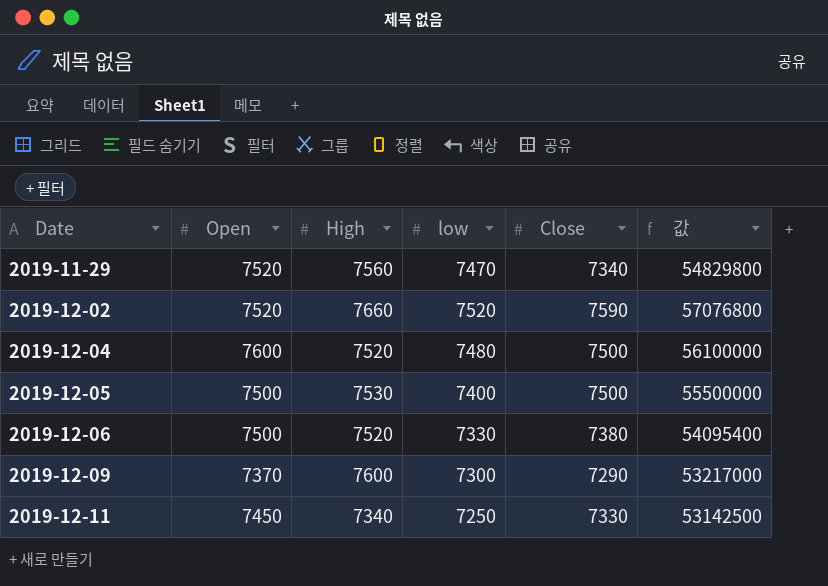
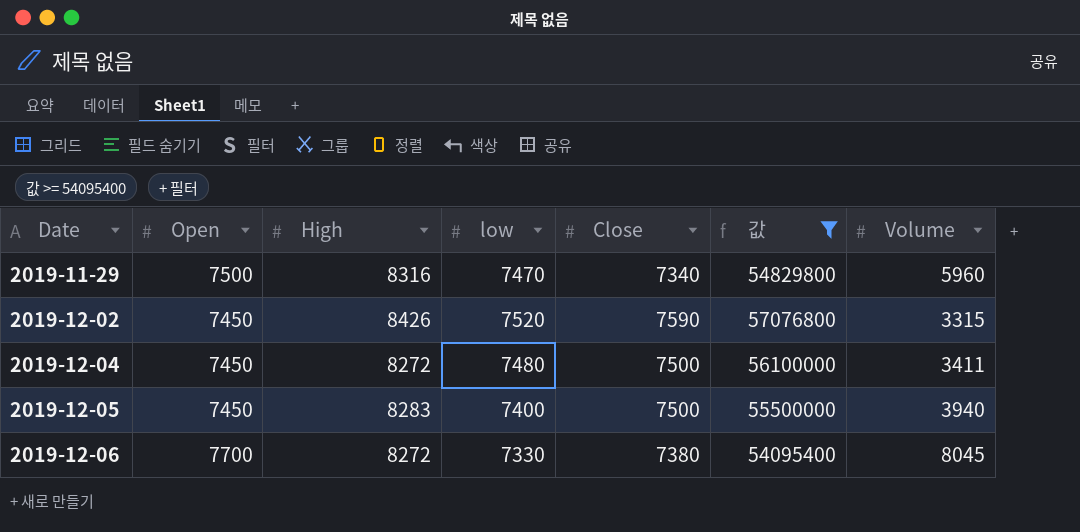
filter: none -> 값 >= 54095400
column Volume | position: none -> 7
2019-11-29 | Open: 7520 -> 7500
2019-11-29 | High: 7560 -> 8316
2019-12-02 | Open: 7520 -> 7450
2019-12-02 | High: 7660 -> 8426
2019-12-04 | Open: 7600 -> 7450
2019-12-04 | High: 7520 -> 8272
2019-12-05 | Open: 7500 -> 7450
2019-12-05 | High: 7530 -> 8283
2019-12-06 | Open: 7500 -> 7700
2019-12-06 | High: 7520 -> 8272

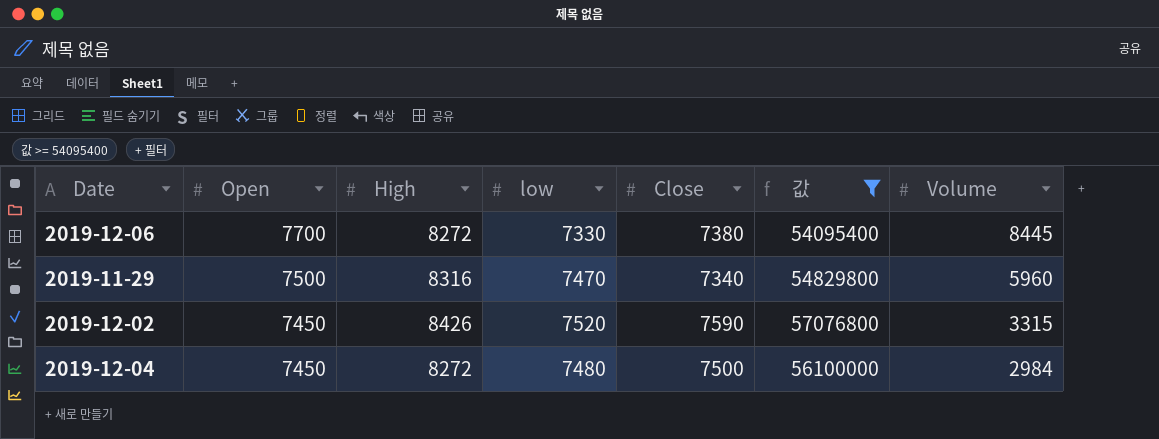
row order: Date ascending -> Open descending
row 2019-12-05: 7450 | 8283 | 7400 | 7500 | 55500000 | 3940 -> none
2019-12-06 | Volume: 8045 -> 8445
2019-12-04 | Volume: 3411 -> 2984

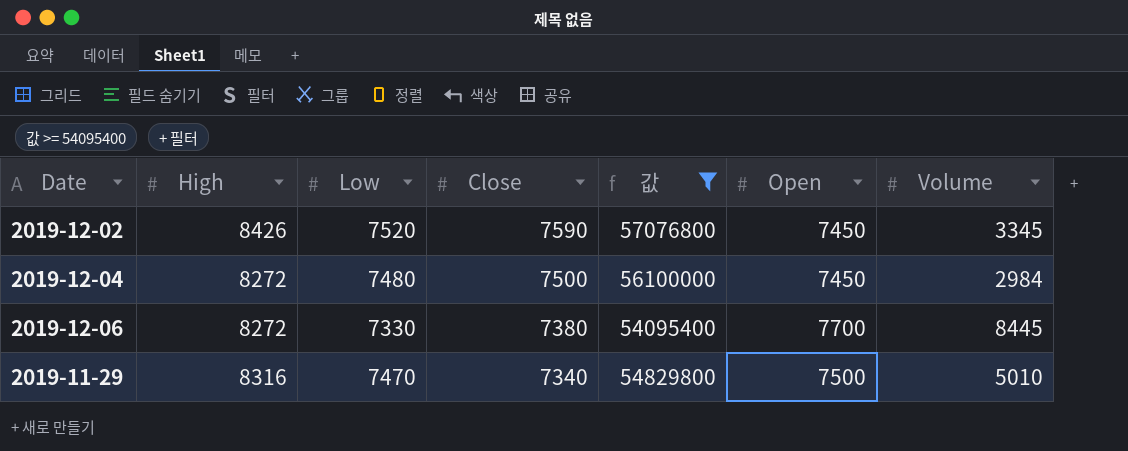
row order: Open descending -> Close descending
column name: low -> Low
column Open | position: 2 -> 6
2019-12-02 | Volume: 3315 -> 3345
2019-11-29 | Volume: 5960 -> 5010

